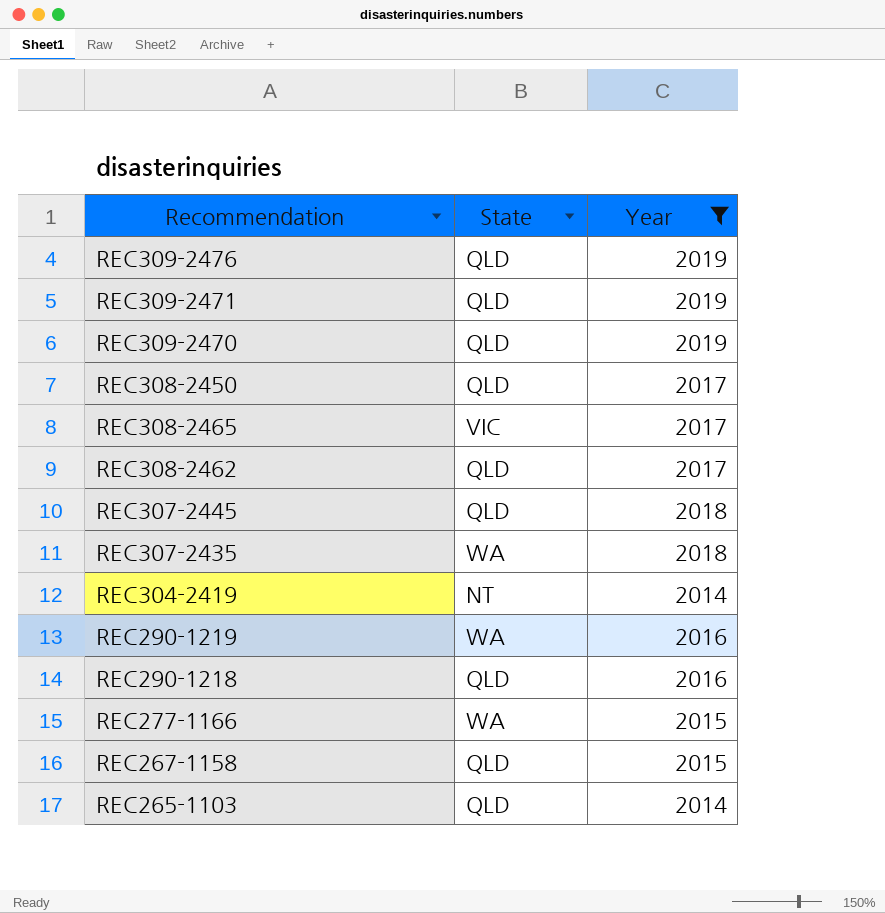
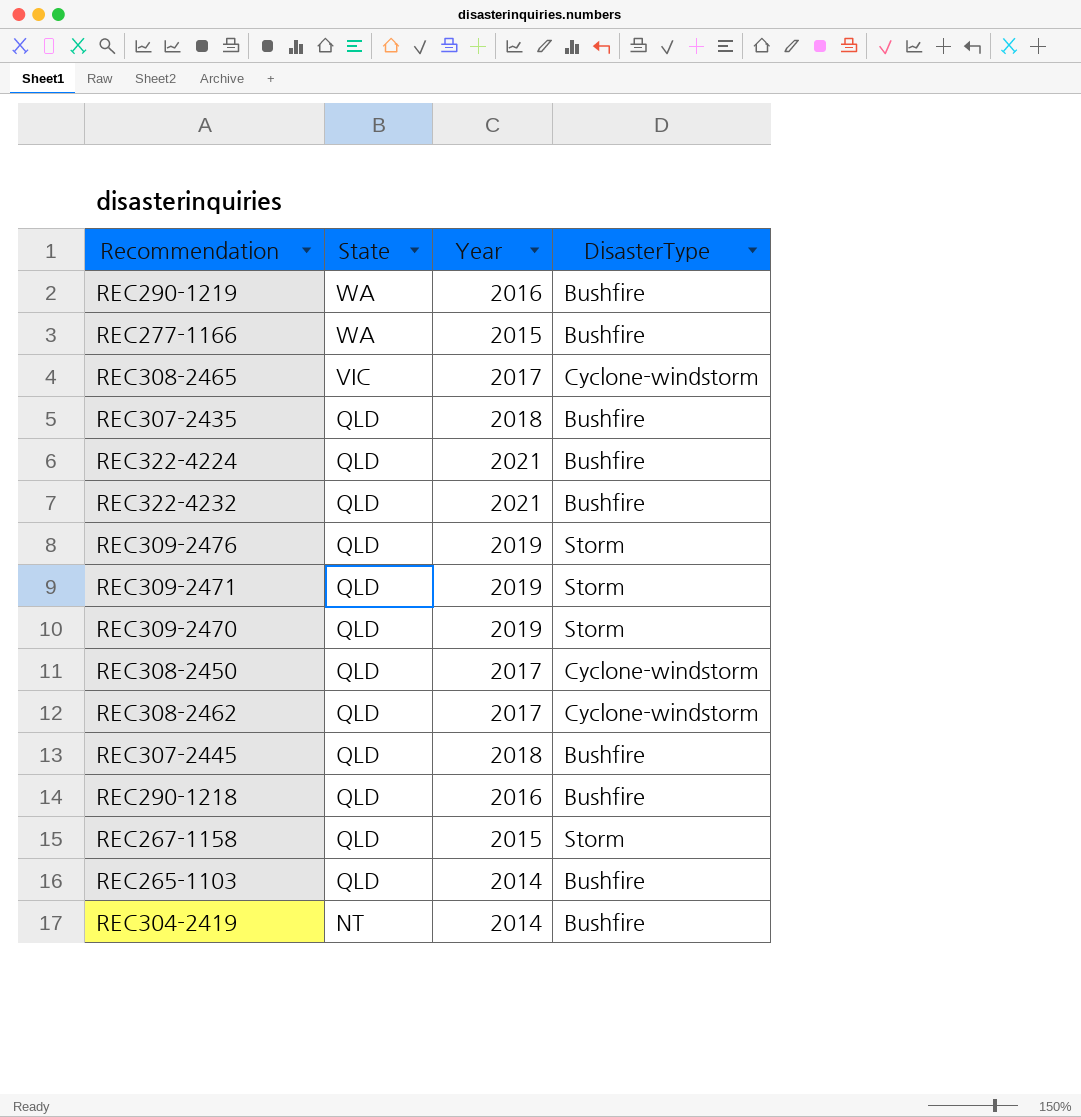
filter: Year != 2021 -> none
row order: none -> State descending
column DisasterType | position: none -> 4
REC307-2435 | State: WA -> QLD

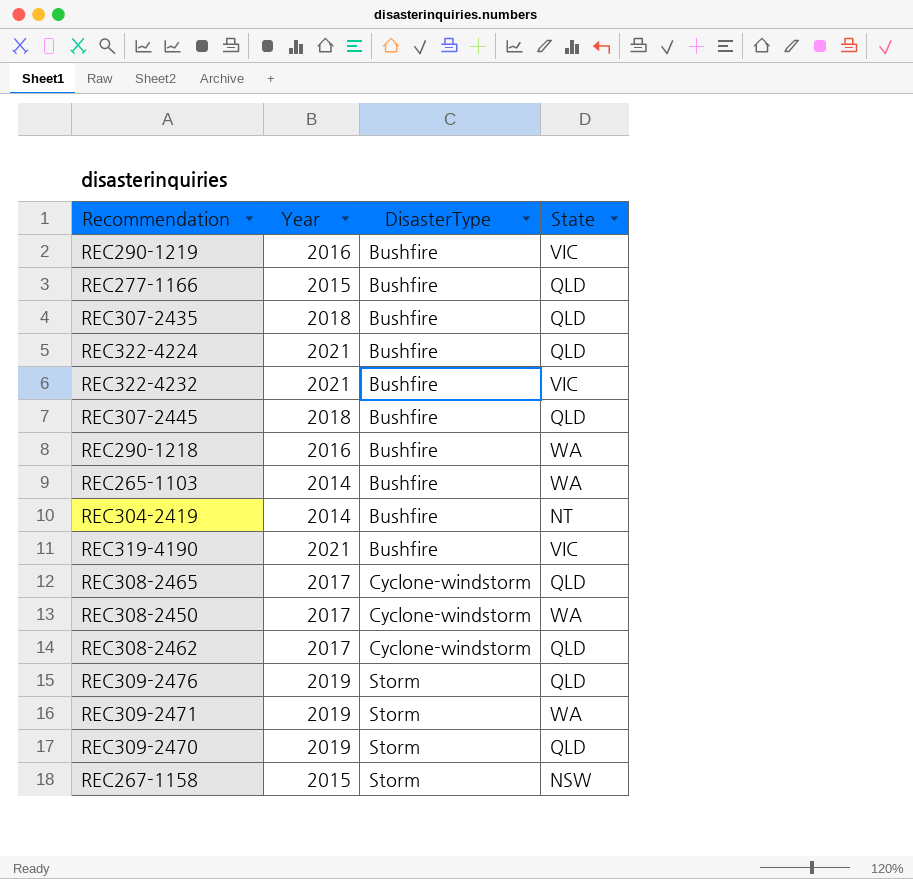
row order: State descending -> DisasterType ascending
column State | position: 2 -> 4
REC290-1219 | State: WA -> VIC
REC277-1166 | State: WA -> QLD
REC322-4232 | State: QLD -> VIC
REC290-1218 | State: QLD -> WA
REC265-1103 | State: QLD -> WA
row REC319-4190: none -> 2021 | Bushfire | VIC
REC308-2465 | State: VIC -> QLD
REC308-2450 | State: QLD -> WA
REC309-2471 | State: QLD -> WA
REC267-1158 | State: QLD -> NSW

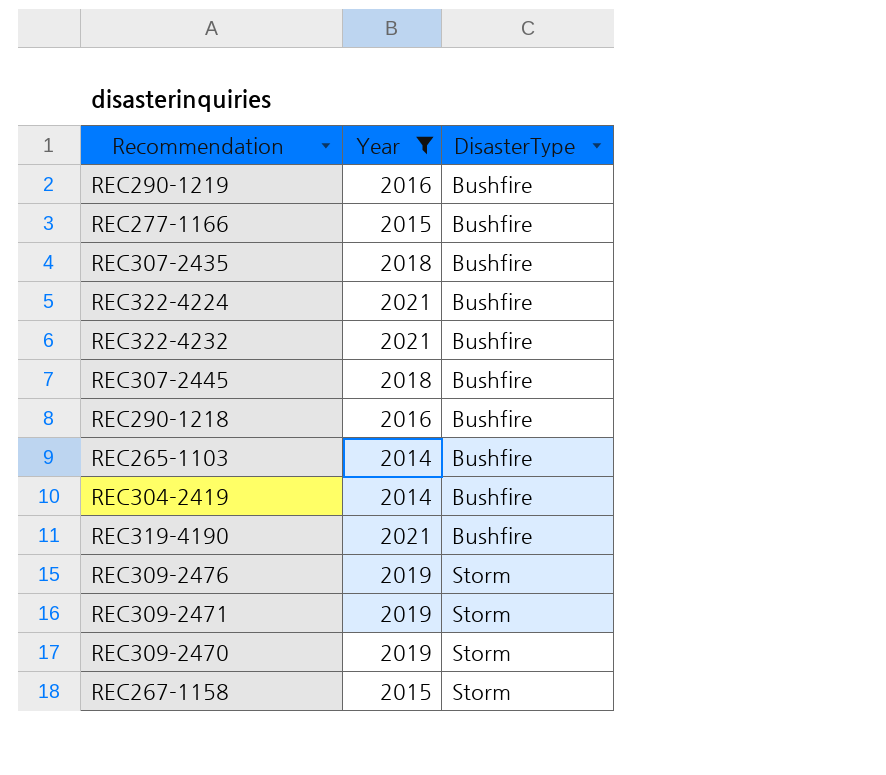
filter: none -> Year != 2017
column State | position: 4 -> none

